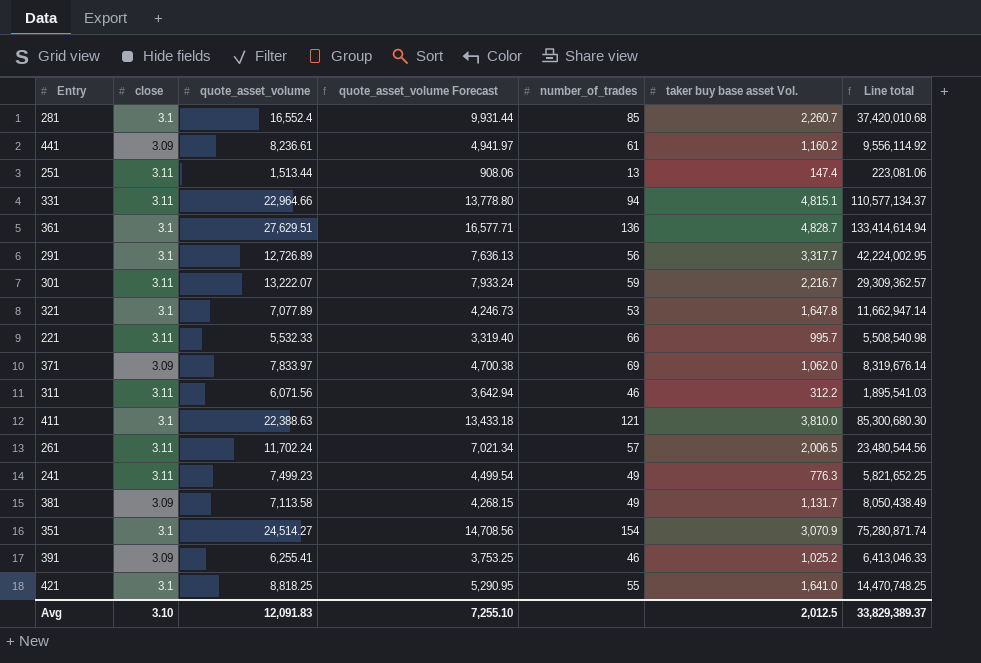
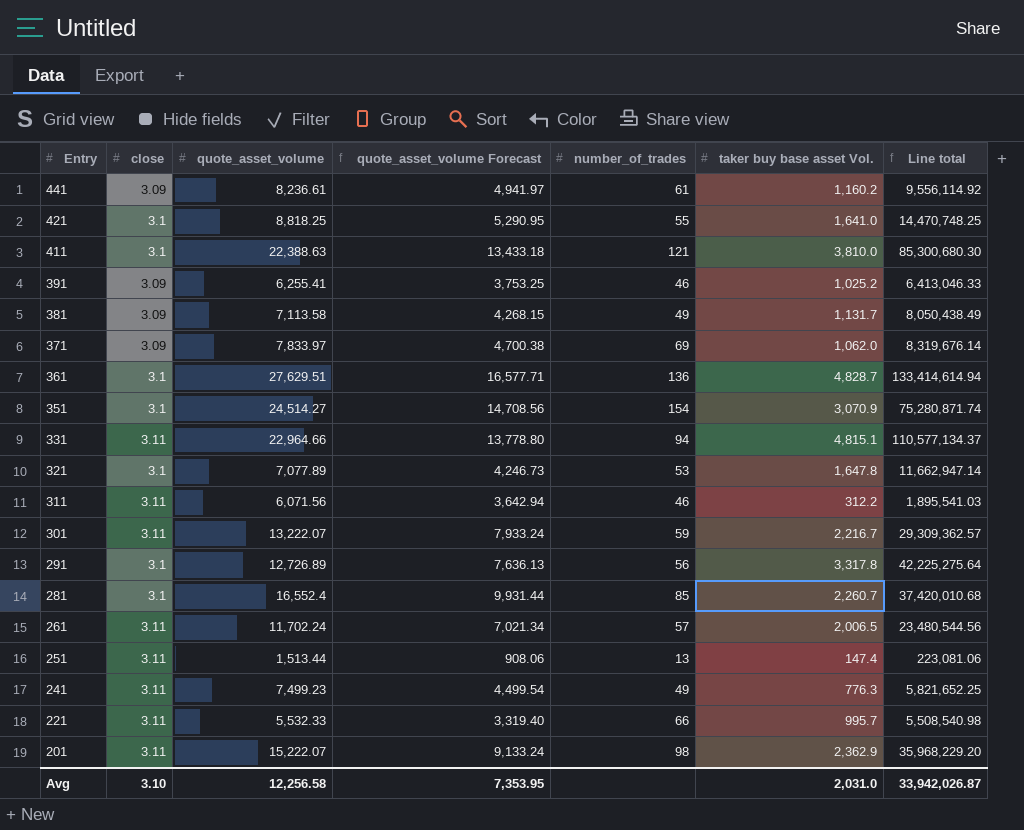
row order: none -> Entry descending
291 | taker buy base asset Vol.: 3,317.7 -> 3,317.8
291 | Line total: 42,224,002.95 -> 42,225,275.64
row 201: none -> 3.11 | 15,222.07 | 9,133.24 | 98 | 2,362.9 | 35,968,229.20
Avg | quote_asset_volume: 12,091.83 -> 12,256.58
Avg | quote_asset_volume Forecast: 7,255.10 -> 7,353.95
Avg | taker buy base asset Vol.: 2,012.5 -> 2,031.0
Avg | Line total: 33,829,389.37 -> 33,942,026.87

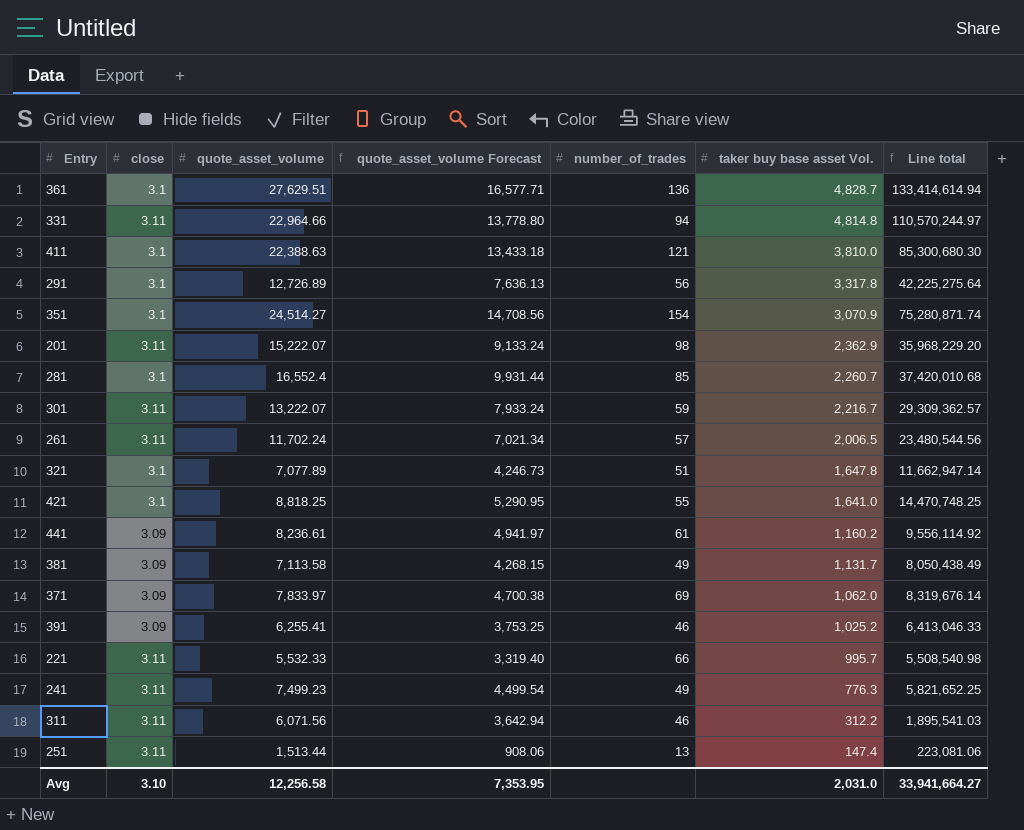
row order: Entry descending -> taker buy base asset Vol. descending
331 | taker buy base asset Vol.: 4,815.1 -> 4,814.8
331 | Line total: 110,577,134.37 -> 110,570,244.97
321 | number_of_trades: 53 -> 51
Avg | Line total: 33,942,026.87 -> 33,941,664.27

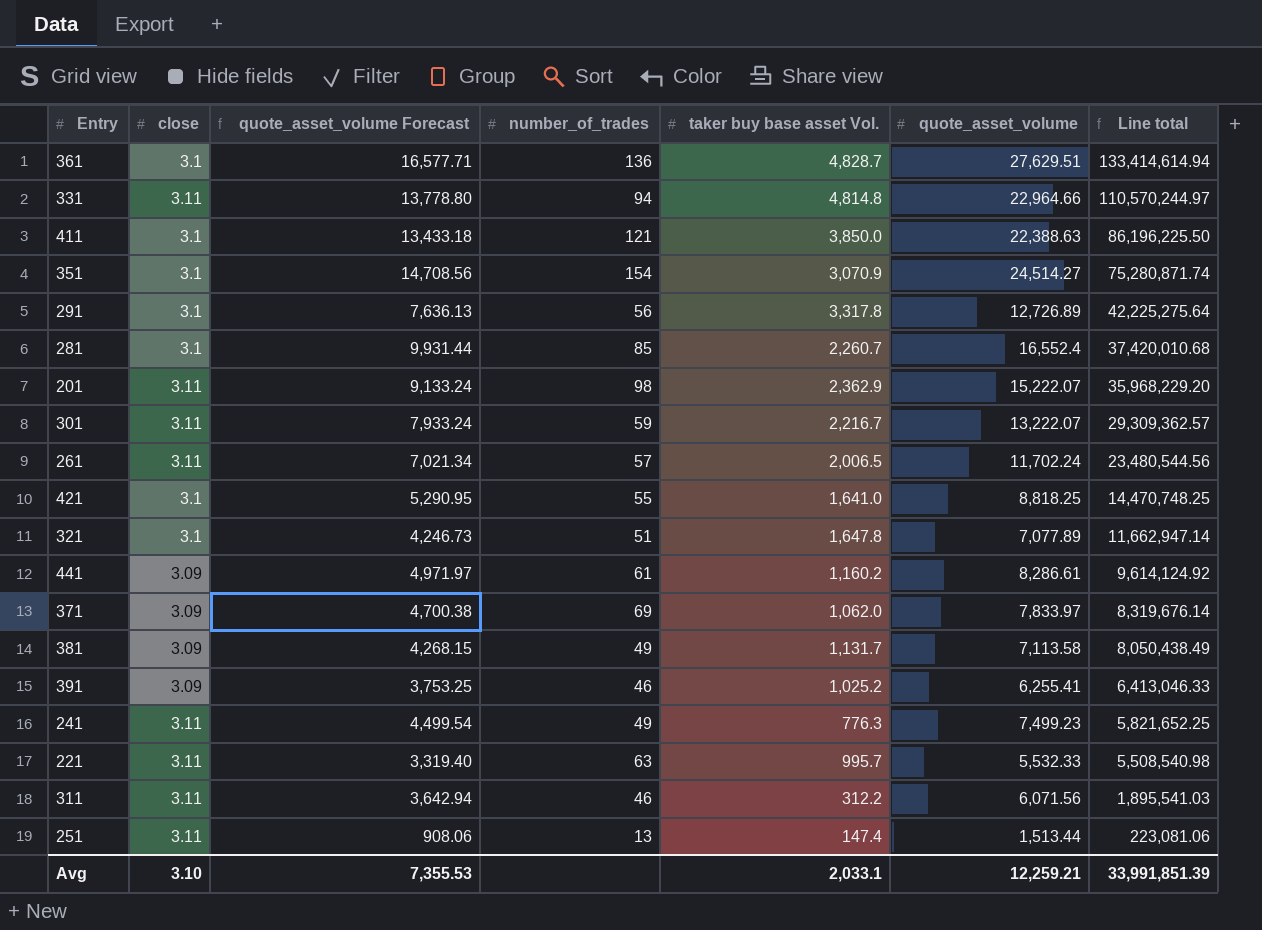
row order: taker buy base asset Vol. descending -> Line total descending
column quote_asset_volume | position: 3 -> 6
411 | taker buy base asset Vol.: 3,810.0 -> 3,850.0
411 | Line total: 85,300,680.30 -> 86,196,225.50
441 | quote_asset_volume Forecast: 4,941.97 -> 4,971.97
441 | quote_asset_volume: 8,236.61 -> 8,286.61
441 | Line total: 9,556,114.92 -> 9,614,124.92
221 | number_of_trades: 66 -> 63
Avg | quote_asset_volume Forecast: 7,353.95 -> 7,355.53
Avg | taker buy base asset Vol.: 2,031.0 -> 2,033.1
Avg | quote_asset_volume: 12,256.58 -> 12,259.21
Avg | Line total: 33,941,664.27 -> 33,991,851.39

